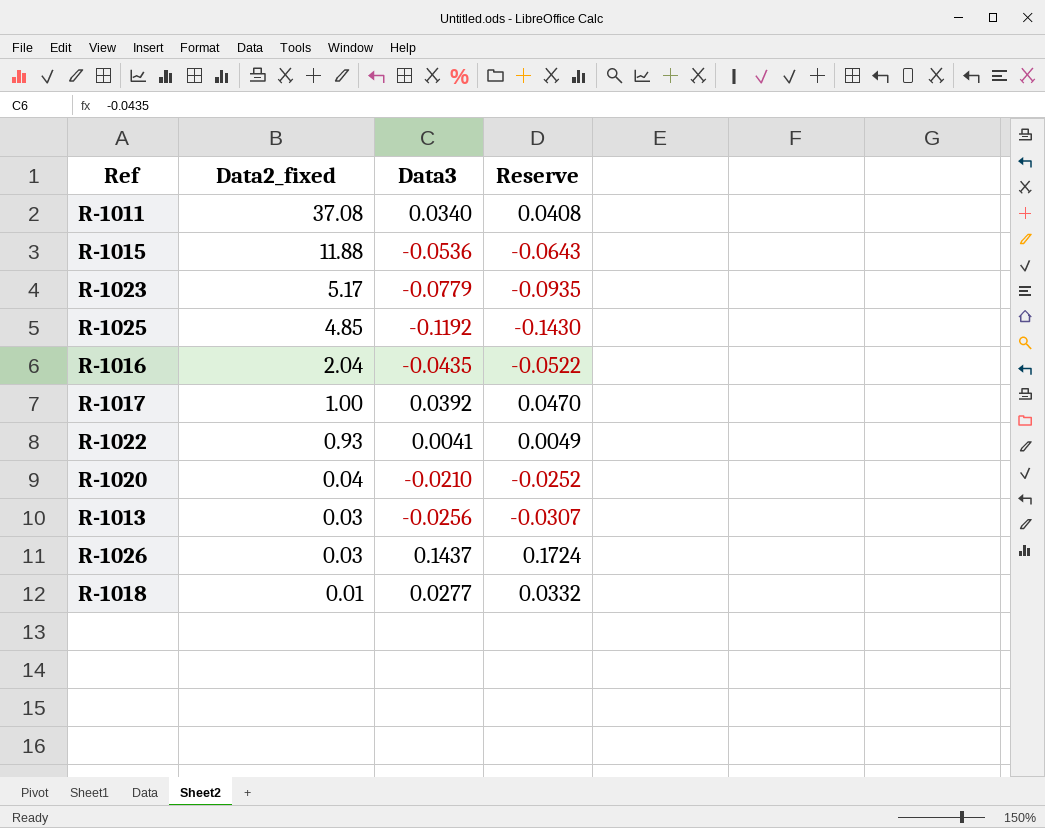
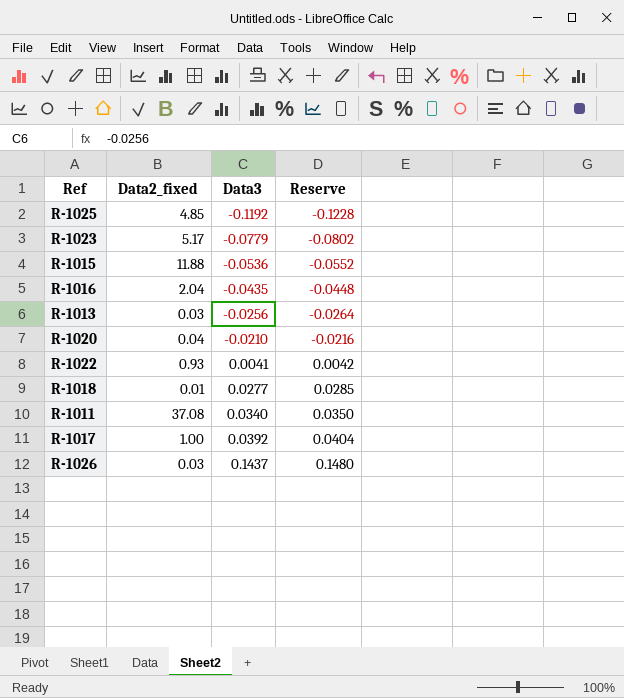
row order: Data2_fixed descending -> Data3 ascending
column Reserve | formula: [Data3] * 1.2 -> [Data3] * 1.03

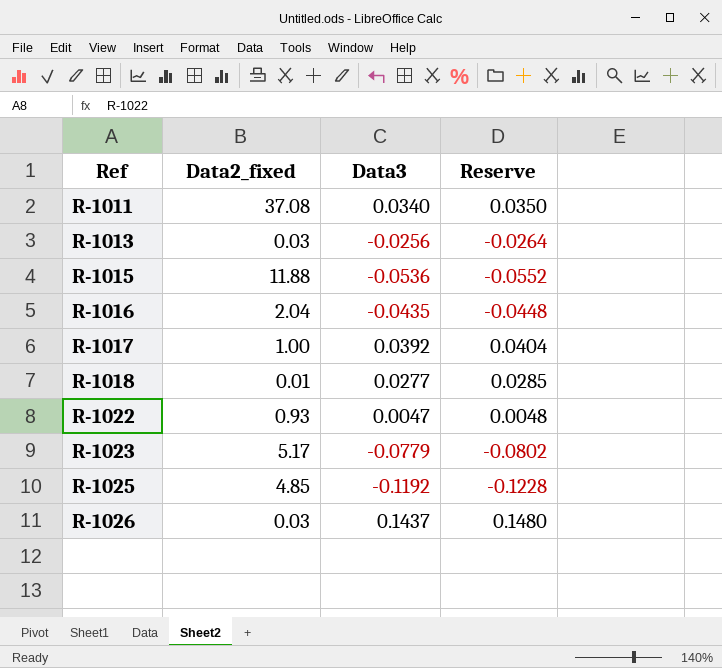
row order: Data3 ascending -> Ref ascending
row R-1020: 0.04 | -0.0210 | -0.0216 -> none
R-1022 | Data3: 0.0041 -> 0.0047
R-1022 | Reserve: 0.0042 -> 0.0048

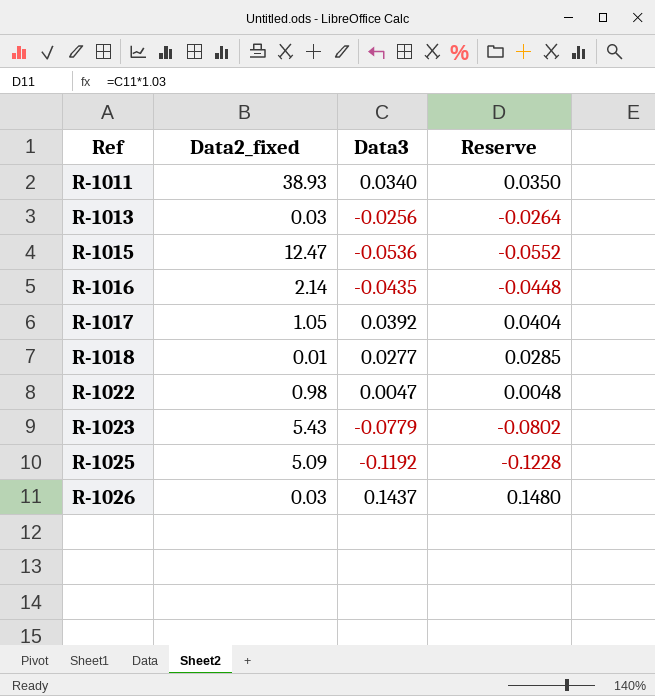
R-1011 | Data2_fixed: 37.08 -> 38.93
R-1015 | Data2_fixed: 11.88 -> 12.47
R-1016 | Data2_fixed: 2.04 -> 2.14
R-1017 | Data2_fixed: 1.00 -> 1.05
R-1022 | Data2_fixed: 0.93 -> 0.98
R-1023 | Data2_fixed: 5.17 -> 5.43
R-1025 | Data2_fixed: 4.85 -> 5.09

